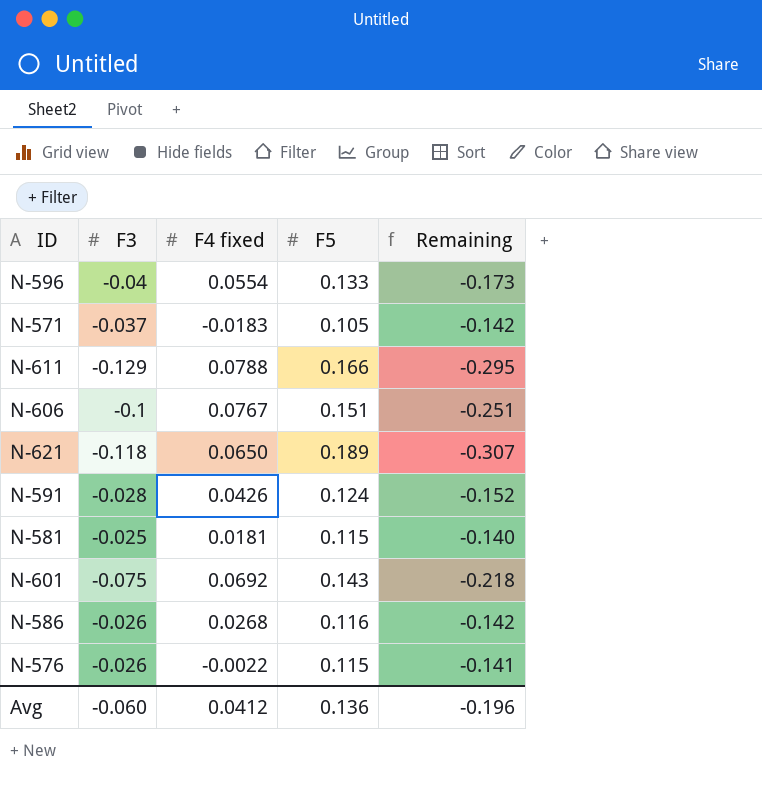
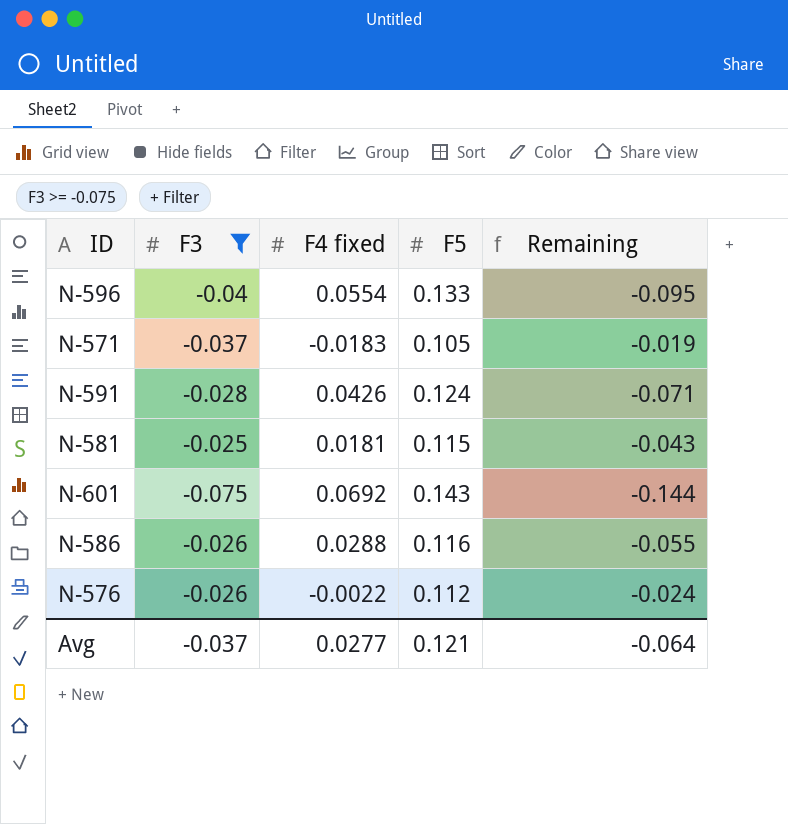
filter: none -> F3 >= -0.075
column Remaining | formula: [F3] - [F5] -> [F3] - [F4 fixed]
N-586 | F4 fixed: 0.0268 -> 0.0288
N-576 | F5: 0.115 -> 0.112
Avg | F3: -0.060 -> -0.037
Avg | F4 fixed: 0.0412 -> 0.0277
Avg | F5: 0.136 -> 0.121
Avg | Remaining: -0.196 -> -0.064

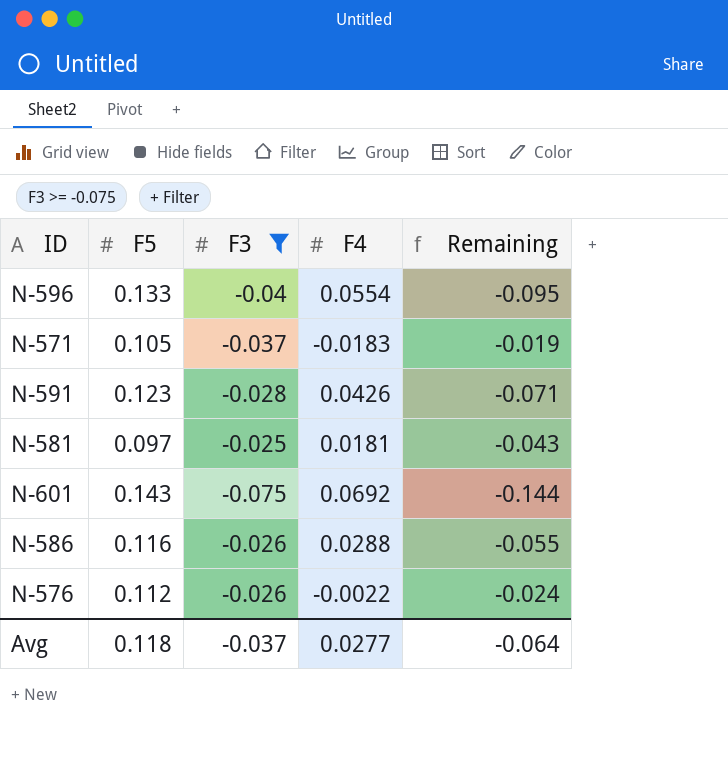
column F5 | position: 4 -> 2
column name: F4 fixed -> F4
N-591 | F5: 0.124 -> 0.123
N-581 | F5: 0.115 -> 0.097
Avg | F5: 0.121 -> 0.118

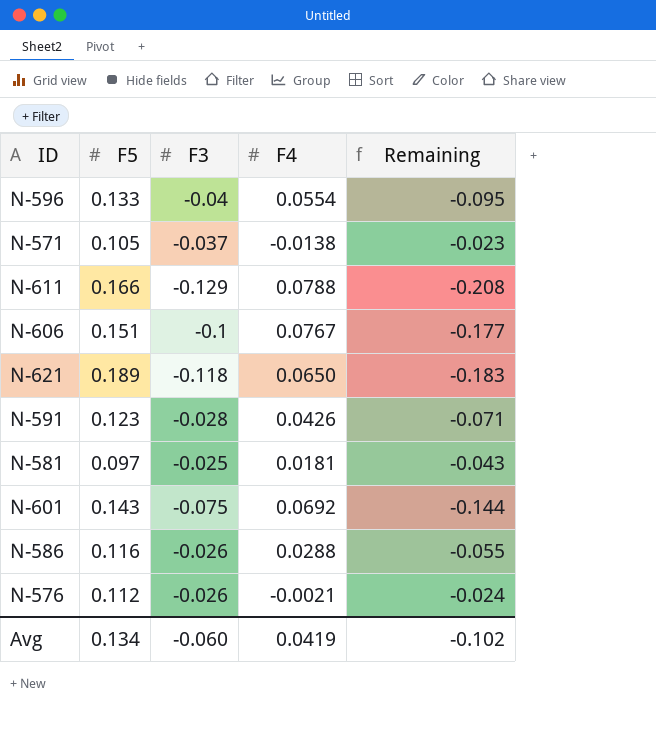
filter: F3 >= -0.075 -> none
N-571 | F4: -0.0183 -> -0.0138
N-571 | Remaining: -0.019 -> -0.023
N-576 | F4: -0.0022 -> -0.0021
Avg | F5: 0.118 -> 0.134
Avg | F3: -0.037 -> -0.060
Avg | F4: 0.0277 -> 0.0419
Avg | Remaining: -0.064 -> -0.102

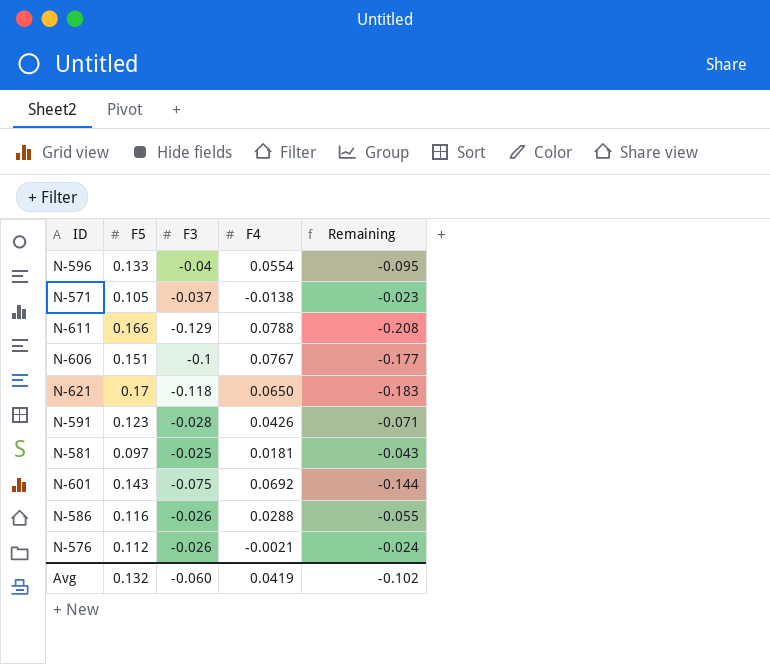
N-621 | F5: 0.189 -> 0.17
Avg | F5: 0.134 -> 0.132

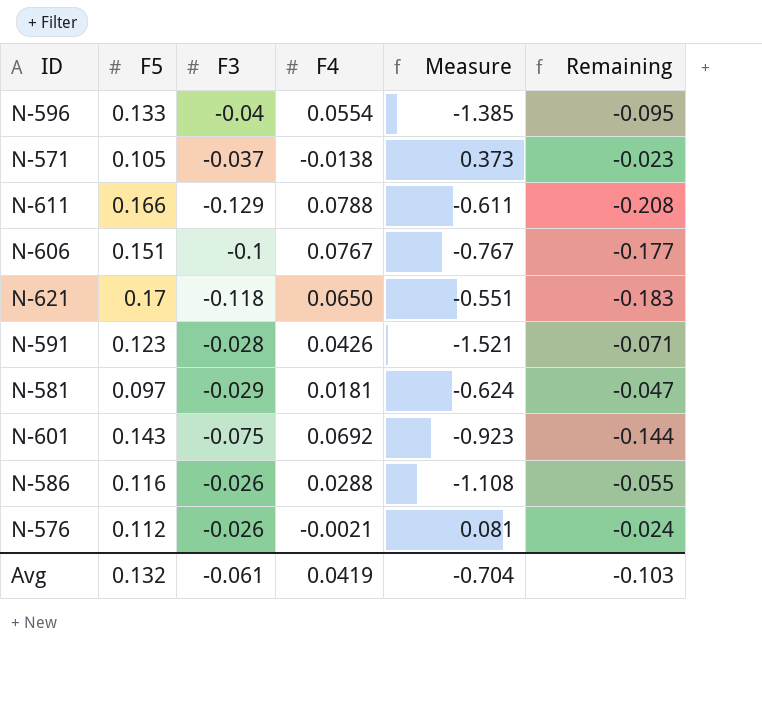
column Measure | formula: none -> [F4] / [F3]
N-581 | F3: -0.025 -> -0.029
N-581 | Remaining: -0.043 -> -0.047
Avg | F3: -0.060 -> -0.061
Avg | Remaining: -0.102 -> -0.103

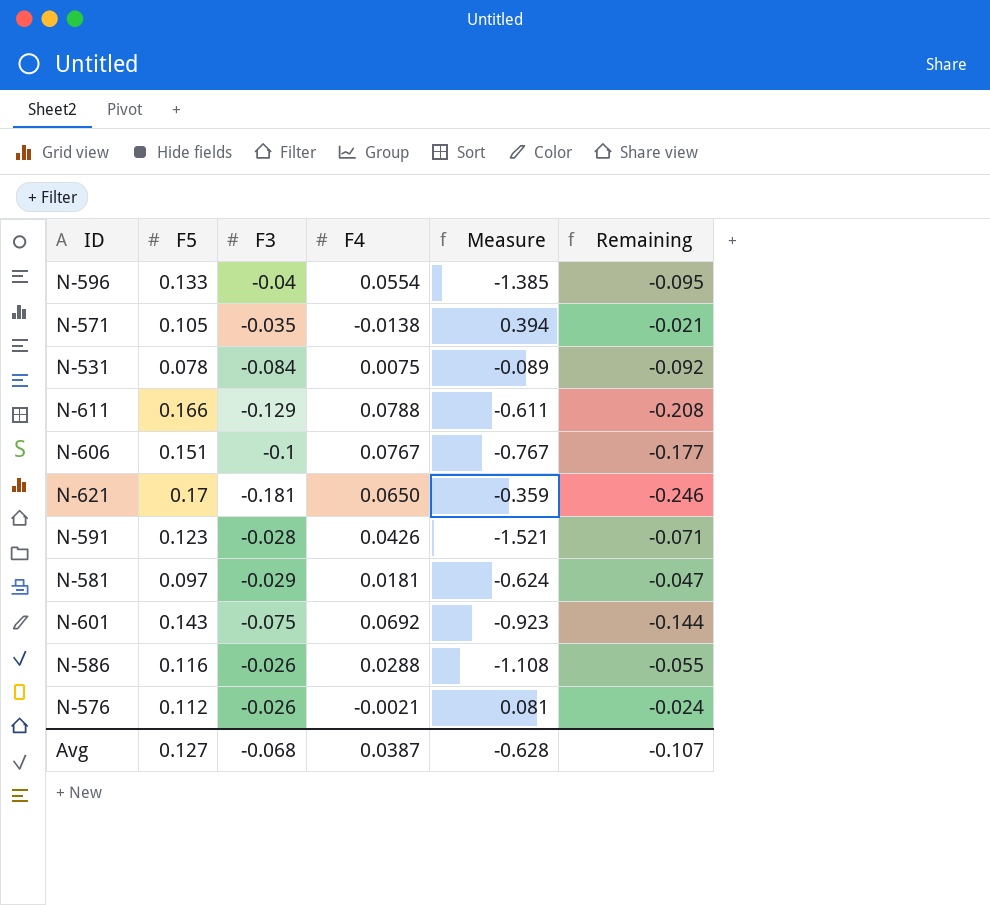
N-571 | F3: -0.037 -> -0.035
N-571 | Measure: 0.373 -> 0.394
N-571 | Remaining: -0.023 -> -0.021
row N-531: none -> 0.078 | -0.084 | 0.0075 | -0.089 | -0.092
N-621 | F3: -0.118 -> -0.181
N-621 | Measure: -0.551 -> -0.359
N-621 | Remaining: -0.183 -> -0.246
Avg | F5: 0.132 -> 0.127
Avg | F3: -0.061 -> -0.068
Avg | F4: 0.0419 -> 0.0387
Avg | Measure: -0.704 -> -0.628
Avg | Remaining: -0.103 -> -0.107

